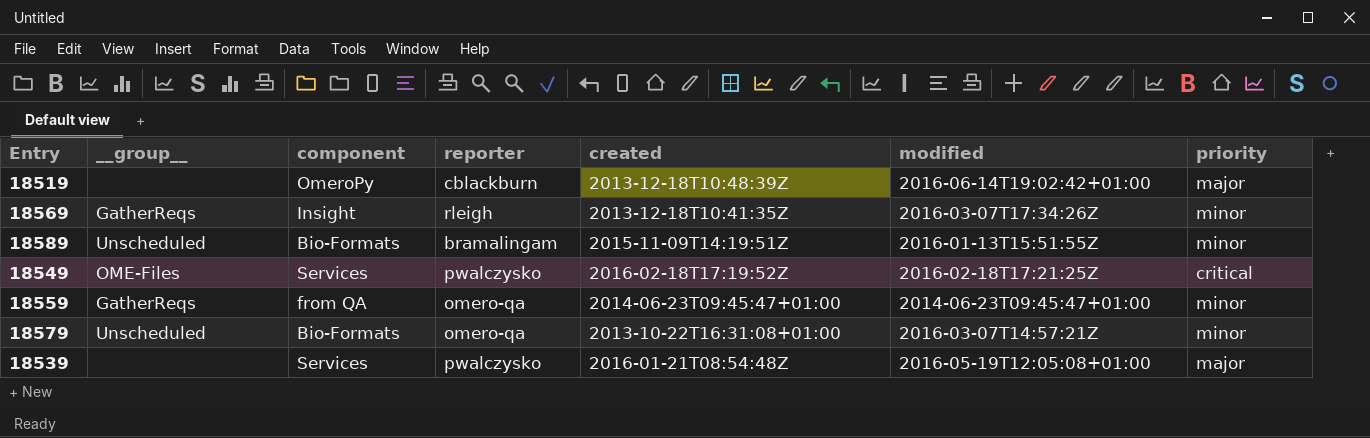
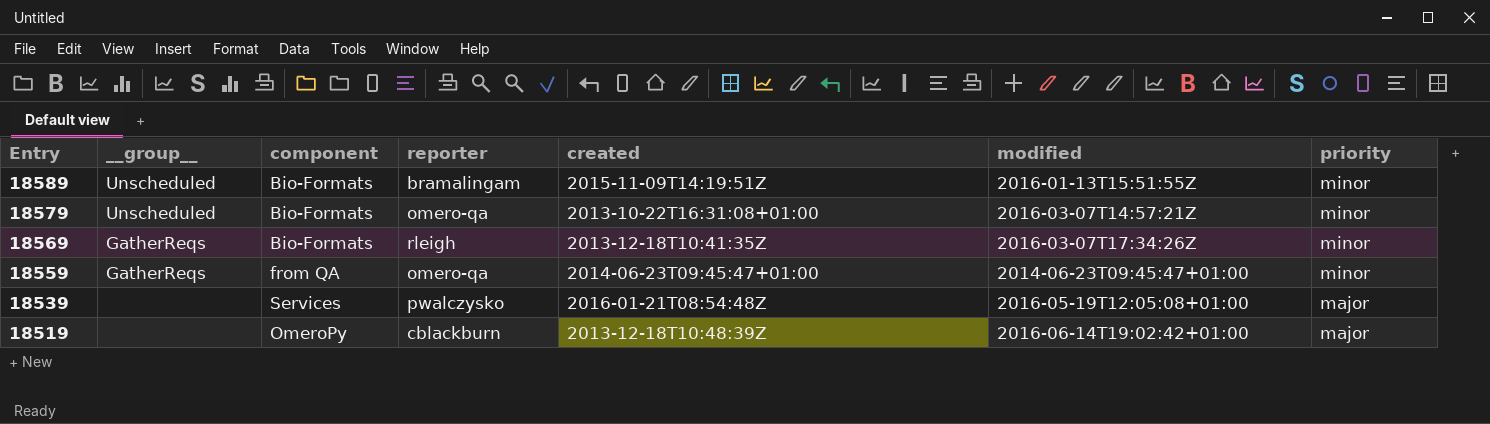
row order: none -> Entry descending
row 18549: OME-Files | Services | pwalczysko | 2016-02-18T17:19:52Z | 2016-02-18T17:21:25Z | critical -> none
18569 | component: Insight -> Bio-Formats

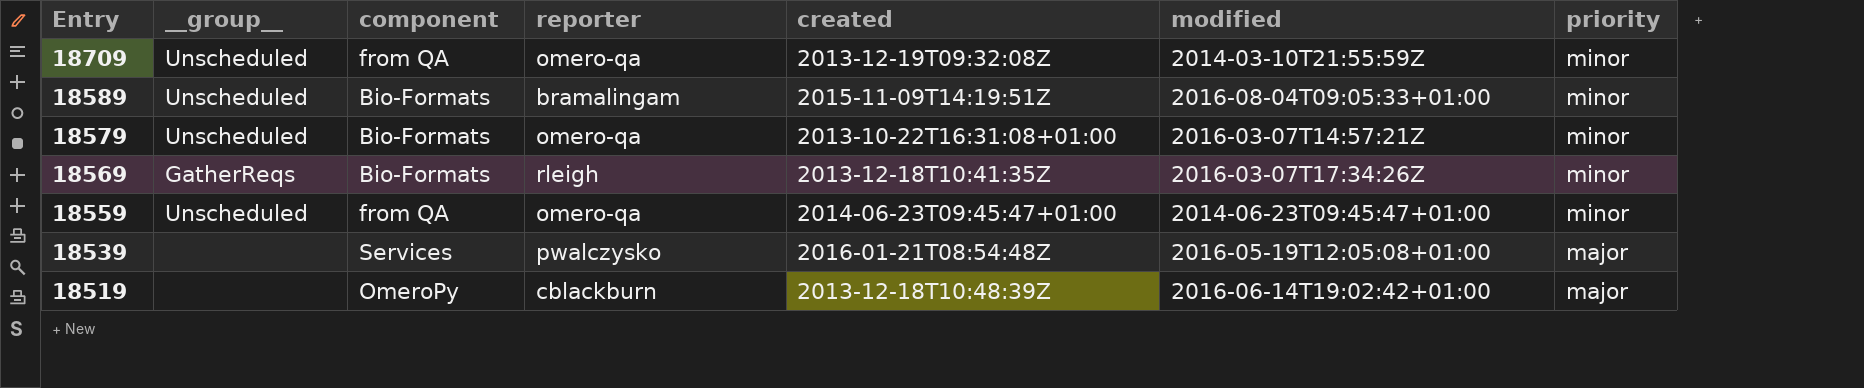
row 18709: none -> Unscheduled | from QA | omero-qa | 2013-12-19T09:32:08Z | 2014-03-10T21:55:59Z | minor
18589 | modified: 2016-01-13T15:51:55Z -> 2016-08-04T09:05:33+01:00
18559 | __group__: GatherReqs -> Unscheduled

